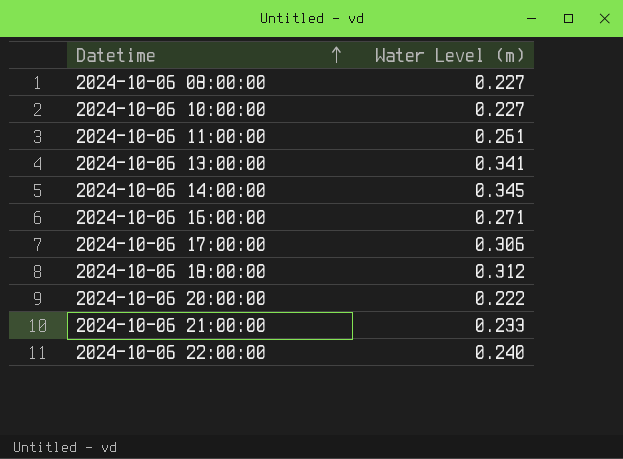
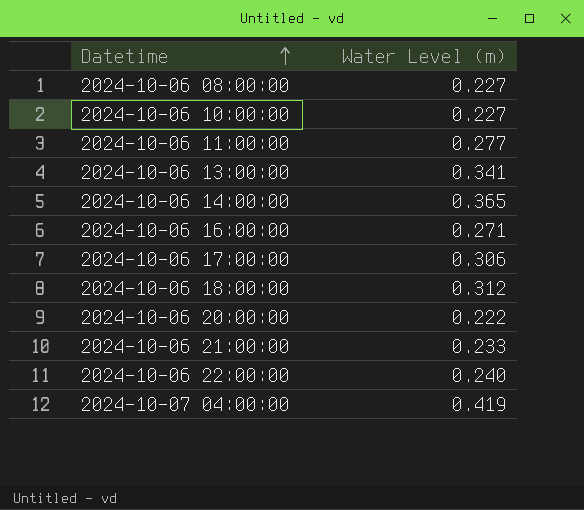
2024-10-06 11:00:00 | Water Level (m): 0.261 -> 0.277
2024-10-06 14:00:00 | Water Level (m): 0.345 -> 0.365
row 2024-10-07 04:00:00: none -> 0.419

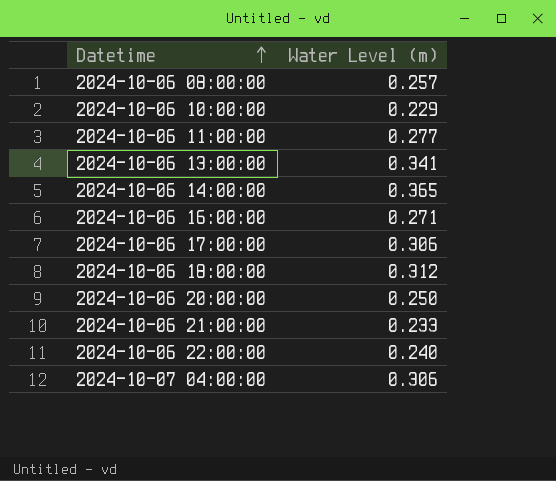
2024-10-06 08:00:00 | Water Level (m): 0.227 -> 0.257
2024-10-06 10:00:00 | Water Level (m): 0.227 -> 0.229
2024-10-06 20:00:00 | Water Level (m): 0.222 -> 0.250
2024-10-07 04:00:00 | Water Level (m): 0.419 -> 0.306

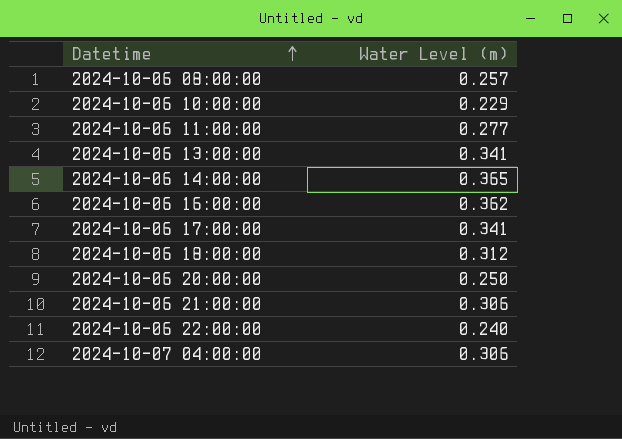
2024-10-06 16:00:00 | Water Level (m): 0.271 -> 0.362
2024-10-06 17:00:00 | Water Level (m): 0.306 -> 0.341
2024-10-06 21:00:00 | Water Level (m): 0.233 -> 0.306

